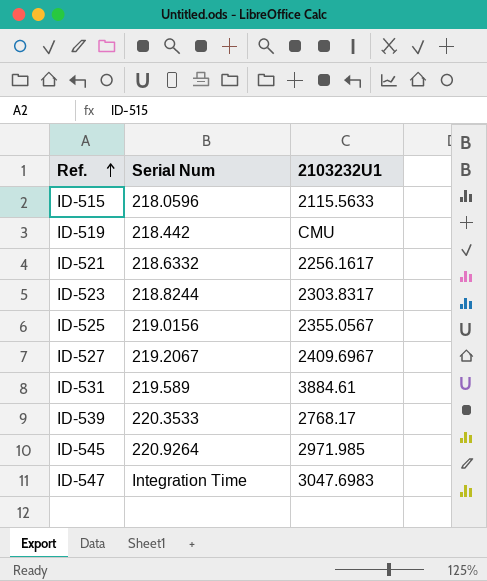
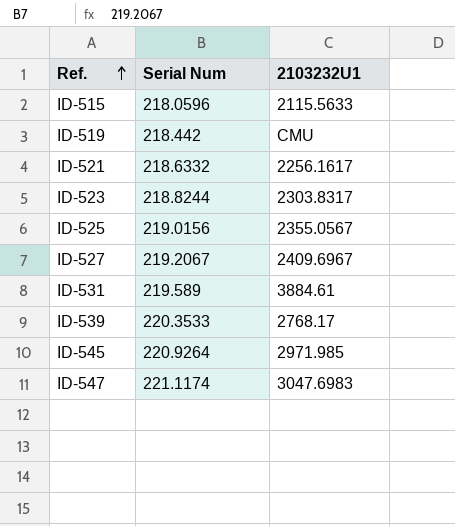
ID-547 | Serial Num: Integration Time -> 221.1174

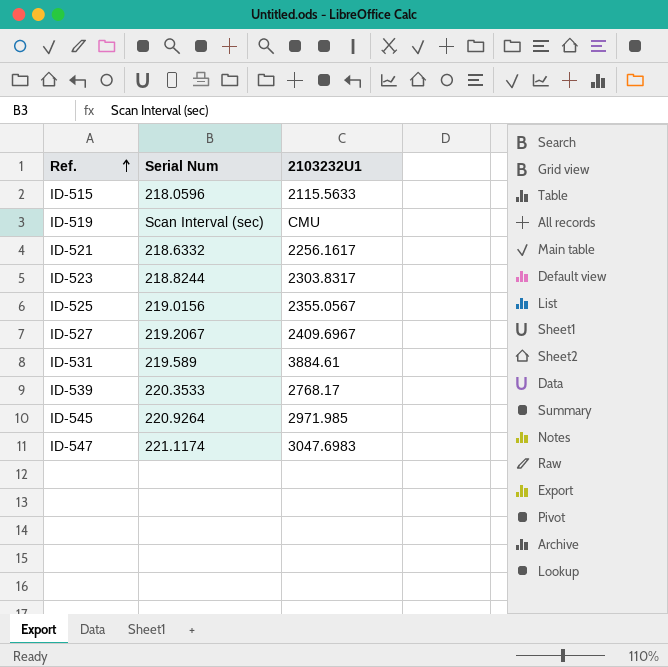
ID-519 | Serial Num: 218.442 -> Scan Interval (sec)

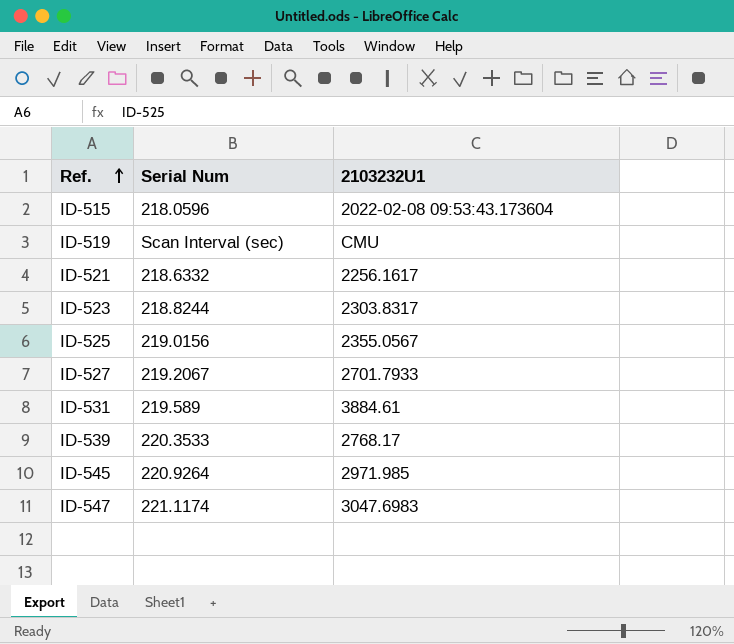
ID-515 | 2103232U1: 2115.5633 -> 2022-02-08 09:53:43.173604
ID-527 | 2103232U1: 2409.6967 -> 2701.7933

